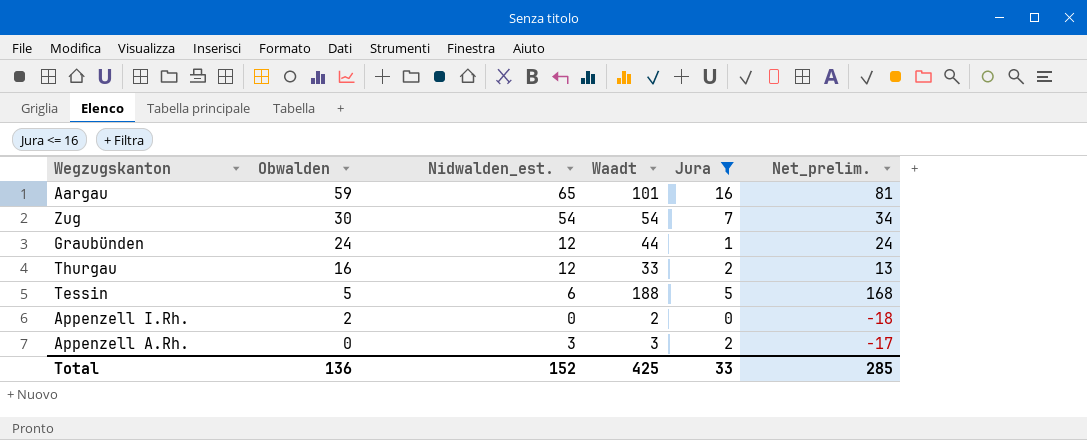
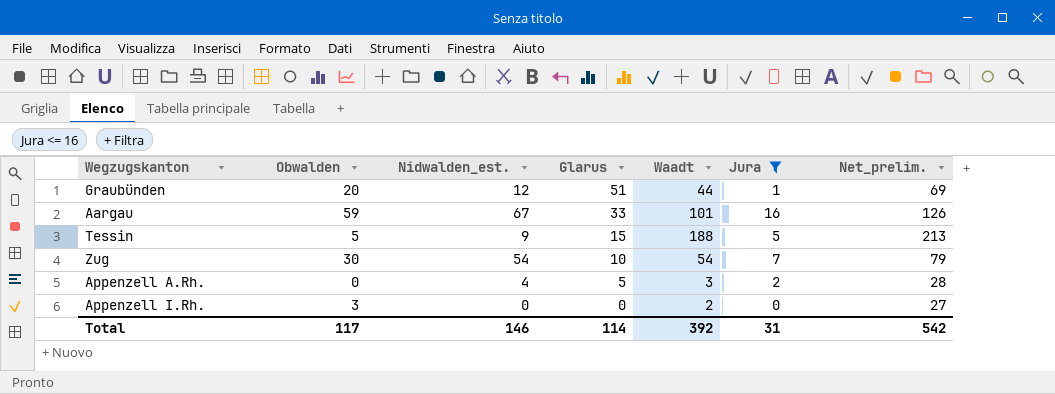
row order: Obwalden descending -> Glarus descending
column Glarus | position: none -> 4
column Net_prelim. | formula: [Waadt] - 20 -> [Waadt] + 25
row Thurgau: 16 | 12 | 33 | 2 | 13 -> none
Graubünden | Obwalden: 24 -> 20
Aargau | Nidwalden_est.: 65 -> 67
Tessin | Nidwalden_est.: 6 -> 9
Appenzell A.Rh. | Nidwalden_est.: 3 -> 4
Appenzell I.Rh. | Obwalden: 2 -> 3
Total | Obwalden: 136 -> 117
Total | Nidwalden_est.: 152 -> 146
Total | Waadt: 425 -> 392
Total | Jura: 33 -> 31
Total | Net_prelim.: 285 -> 542

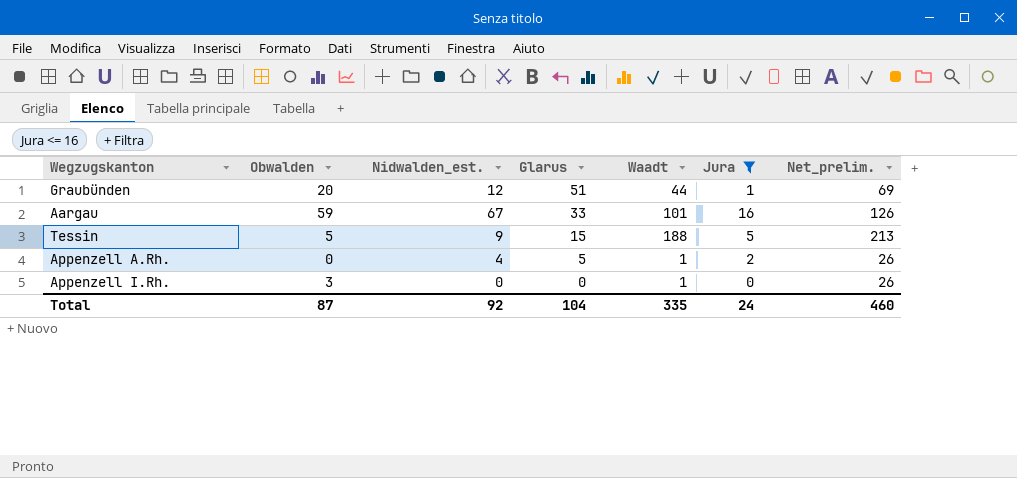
row Zug: 30 | 54 | 10 | 54 | 7 | 79 -> none
Appenzell A.Rh. | Waadt: 3 -> 1
Appenzell A.Rh. | Net_prelim.: 28 -> 26
Appenzell I.Rh. | Waadt: 2 -> 1
Appenzell I.Rh. | Net_prelim.: 27 -> 26
Total | Obwalden: 117 -> 87
Total | Nidwalden_est.: 146 -> 92
Total | Glarus: 114 -> 104
Total | Waadt: 392 -> 335
Total | Jura: 31 -> 24
Total | Net_prelim.: 542 -> 460

